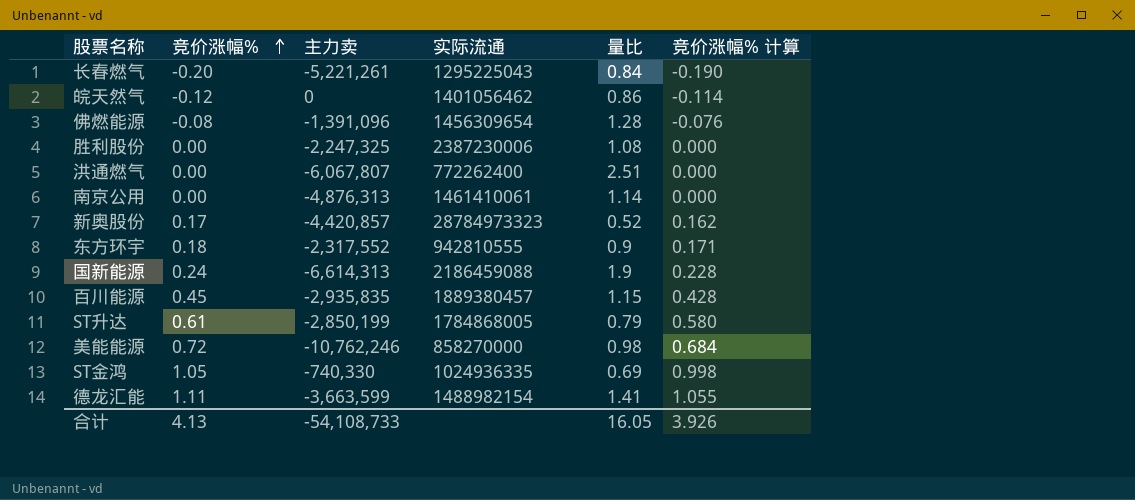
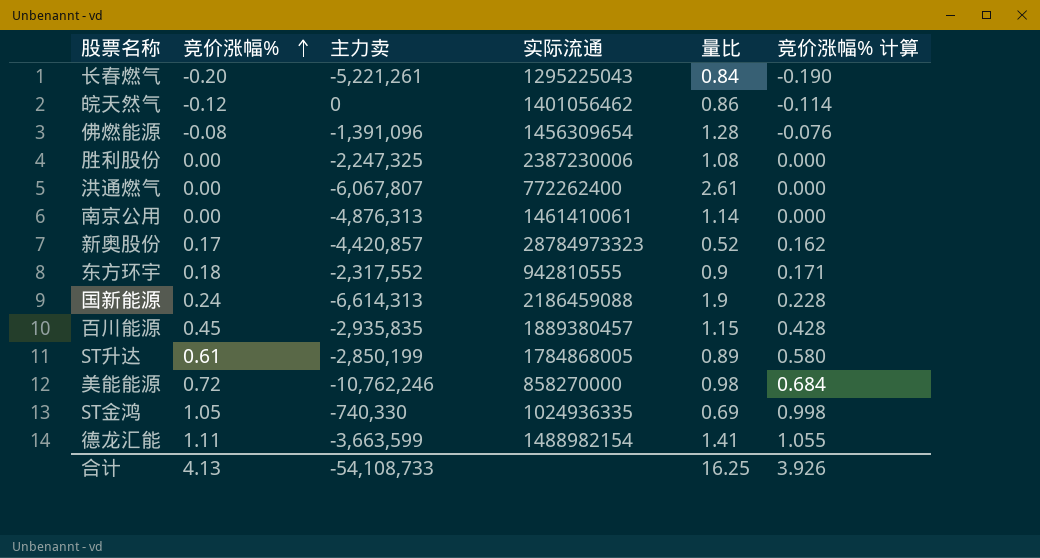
洪通燃气 | 量比: 2.51 -> 2.61
ST升达 | 量比: 0.79 -> 0.89
合计 | 量比: 16.05 -> 16.25

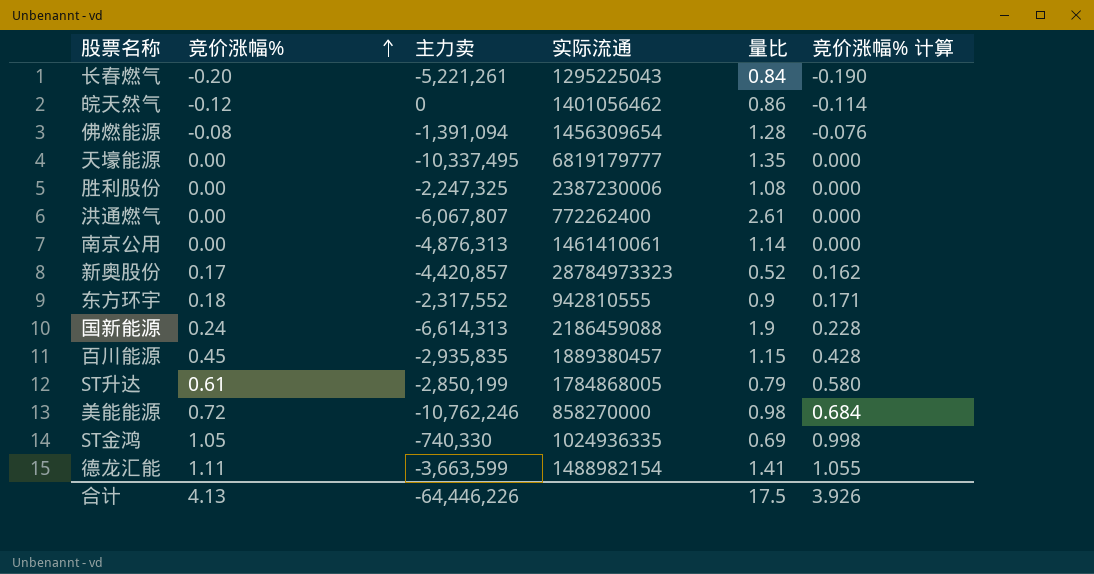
佛燃能源 | 主力卖: -1,391,096 -> -1,391,094
row 天壕能源: none -> 0.00 | -10,337,495 | 6819179777 | 1.35 | 0.000
ST升达 | 量比: 0.89 -> 0.79
合计 | 主力卖: -54,108,733 -> -64,446,226
合计 | 量比: 16.25 -> 17.5

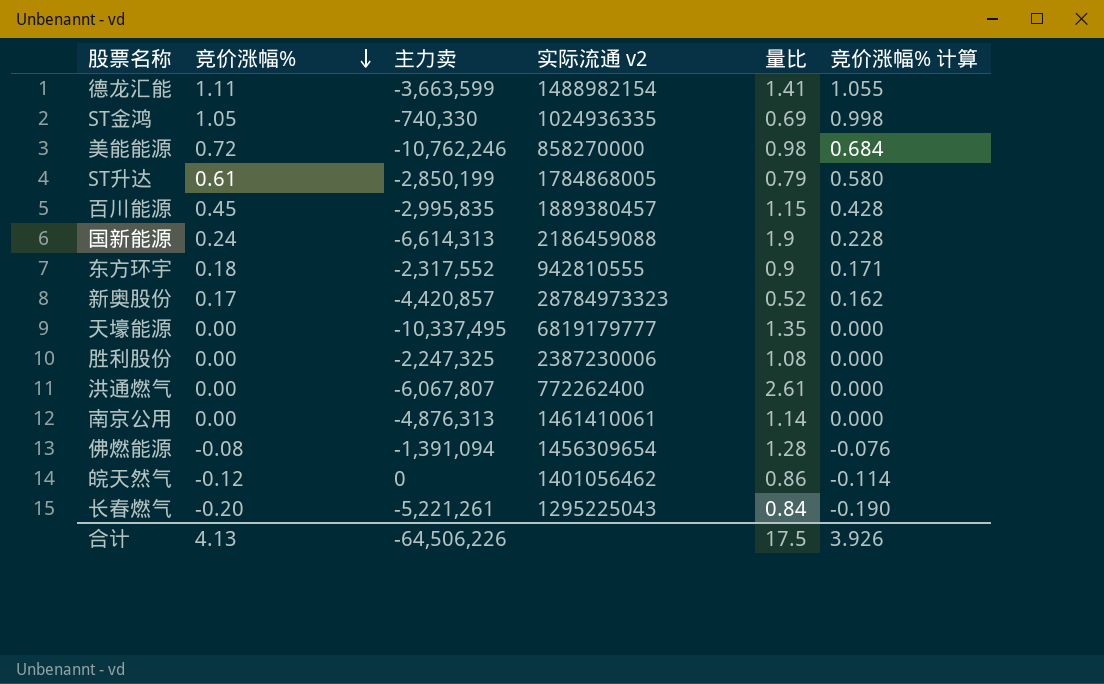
row order: 竞价涨幅% ascending -> 竞价涨幅% descending
column name: 实际流通 -> 实际流通 v2
百川能源 | 主力卖: -2,935,835 -> -2,995,835
合计 | 主力卖: -64,446,226 -> -64,506,226

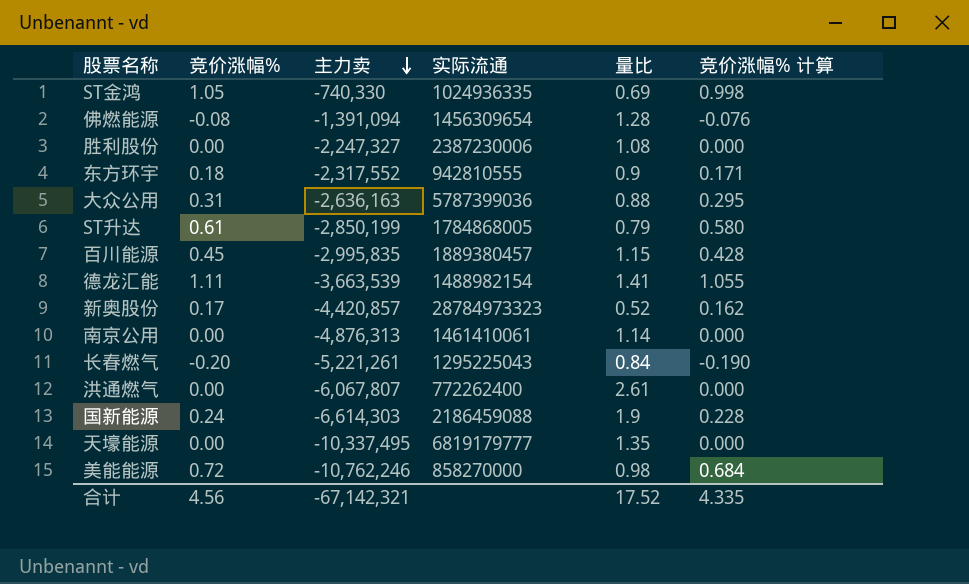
row order: 竞价涨幅% descending -> 主力卖 descending
column name: 实际流通 v2 -> 实际流通
row 皖天然气: -0.12 | 0 | 1401056462 | 0.86 | -0.114 -> none
胜利股份 | 主力卖: -2,247,325 -> -2,247,327
row 大众公用: none -> 0.31 | -2,636,163 | 5787399036 | 0.88 | 0.295
德龙汇能 | 主力卖: -3,663,599 -> -3,663,539
国新能源 | 主力卖: -6,614,313 -> -6,614,303
合计 | 竞价涨幅%: 4.13 -> 4.56
合计 | 主力卖: -64,506,226 -> -67,142,321
合计 | 量比: 17.5 -> 17.52
合计 | 竞价涨幅% 计算: 3.926 -> 4.335

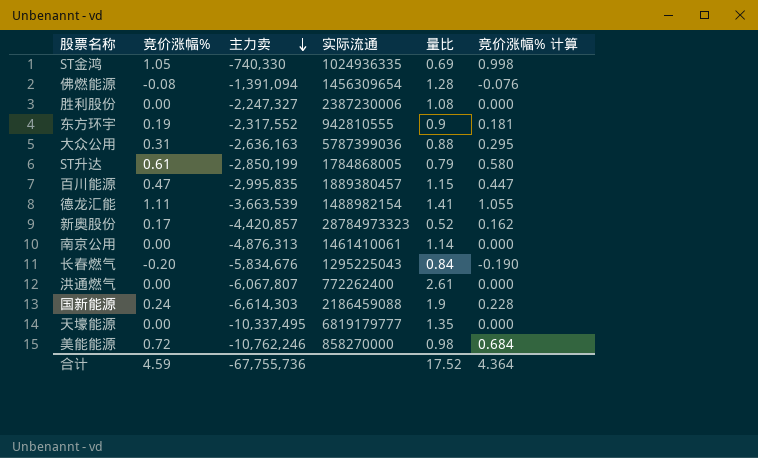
东方环宇 | 竞价涨幅%: 0.18 -> 0.19
东方环宇 | 竞价涨幅% 计算: 0.171 -> 0.181
百川能源 | 竞价涨幅%: 0.45 -> 0.47
百川能源 | 竞价涨幅% 计算: 0.428 -> 0.447
长春燃气 | 主力卖: -5,221,261 -> -5,834,676
合计 | 竞价涨幅%: 4.56 -> 4.59
合计 | 主力卖: -67,142,321 -> -67,755,736
合计 | 竞价涨幅% 计算: 4.335 -> 4.364

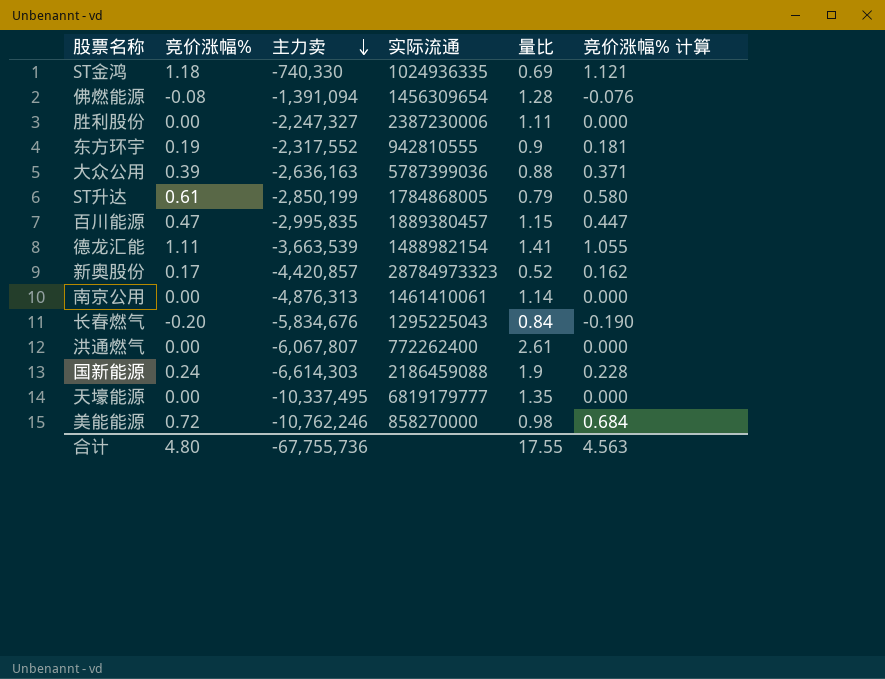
ST金鸿 | 竞价涨幅%: 1.05 -> 1.18
ST金鸿 | 竞价涨幅% 计算: 0.998 -> 1.121
胜利股份 | 量比: 1.08 -> 1.11
大众公用 | 竞价涨幅%: 0.31 -> 0.39
大众公用 | 竞价涨幅% 计算: 0.295 -> 0.371
合计 | 竞价涨幅%: 4.59 -> 4.80
合计 | 量比: 17.52 -> 17.55
合计 | 竞价涨幅% 计算: 4.364 -> 4.563

